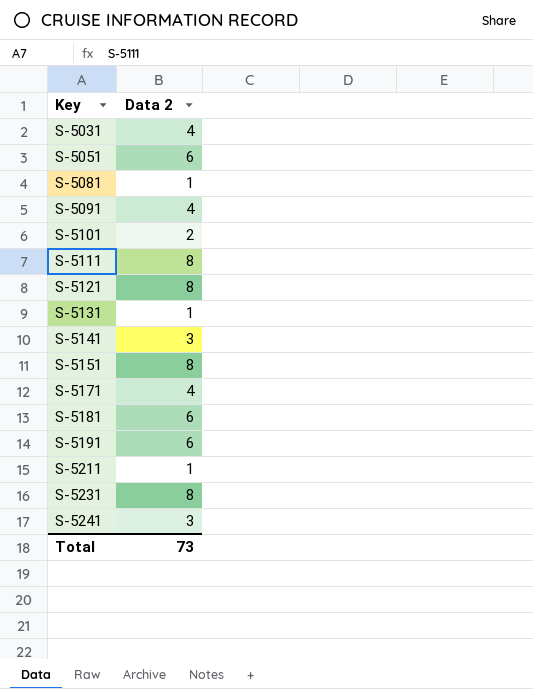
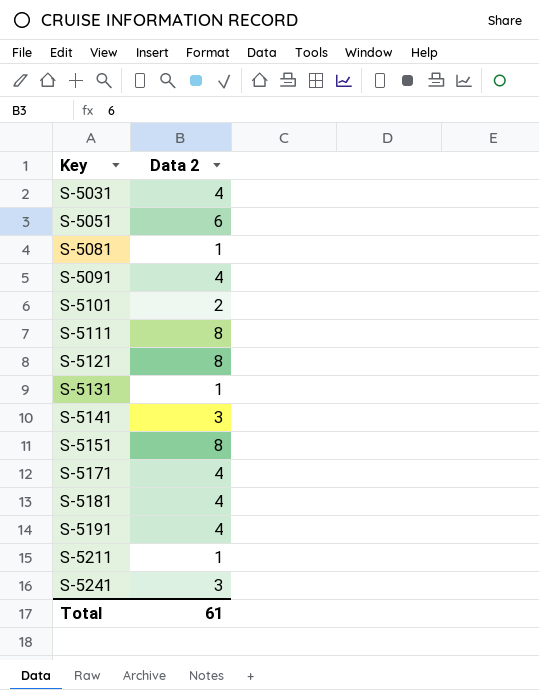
row S-5231: 8 -> none
S-5181 | Data 2: 6 -> 4
S-5191 | Data 2: 6 -> 4
Total | Data 2: 73 -> 61

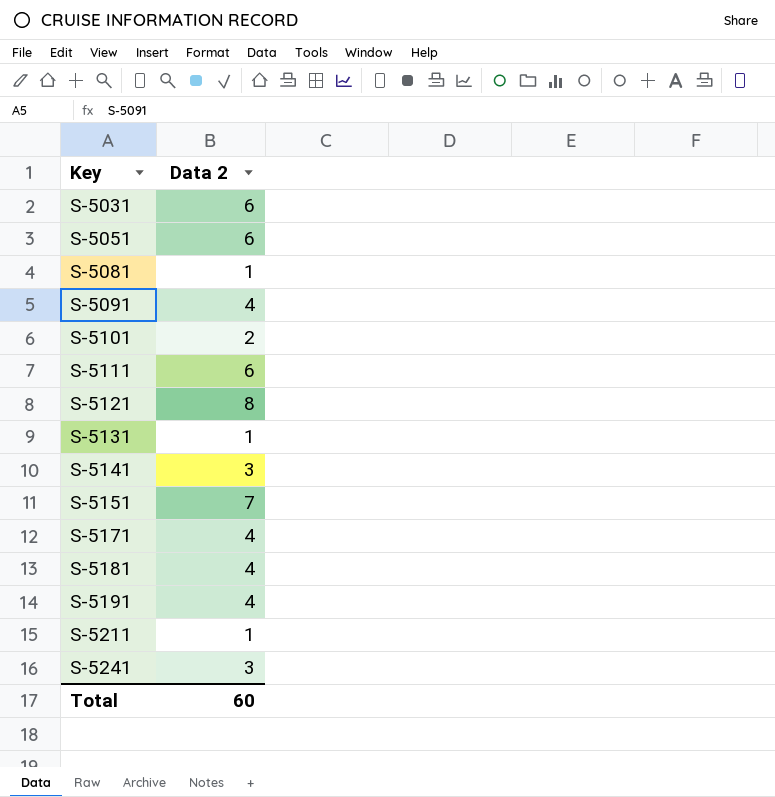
S-5031 | Data 2: 4 -> 6
S-5111 | Data 2: 8 -> 6
S-5151 | Data 2: 8 -> 7
Total | Data 2: 61 -> 60

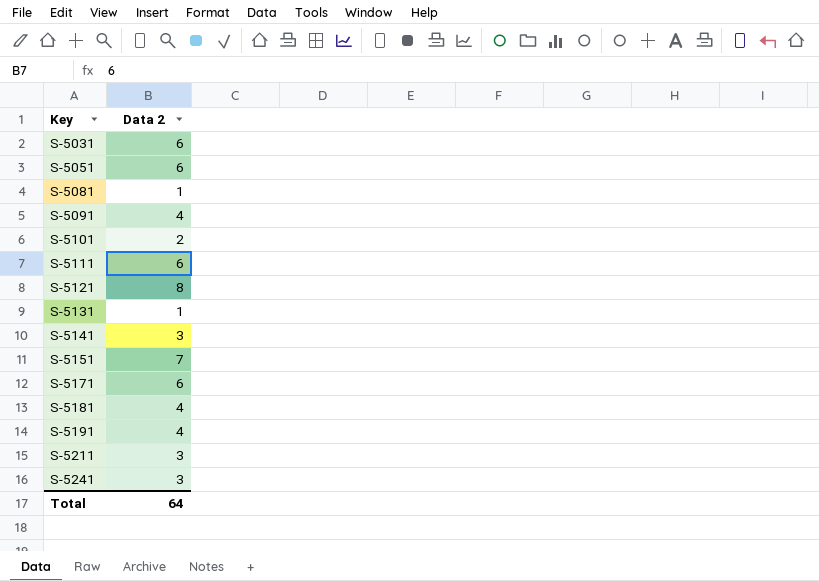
S-5171 | Data 2: 4 -> 6
S-5211 | Data 2: 1 -> 3
Total | Data 2: 60 -> 64

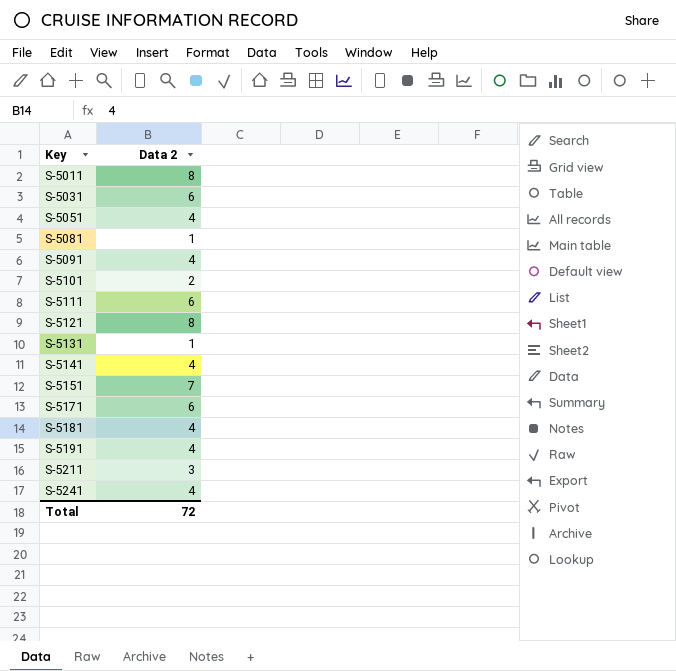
row S-5011: none -> 8
S-5051 | Data 2: 6 -> 4
S-5141 | Data 2: 3 -> 4
S-5241 | Data 2: 3 -> 4
Total | Data 2: 64 -> 72

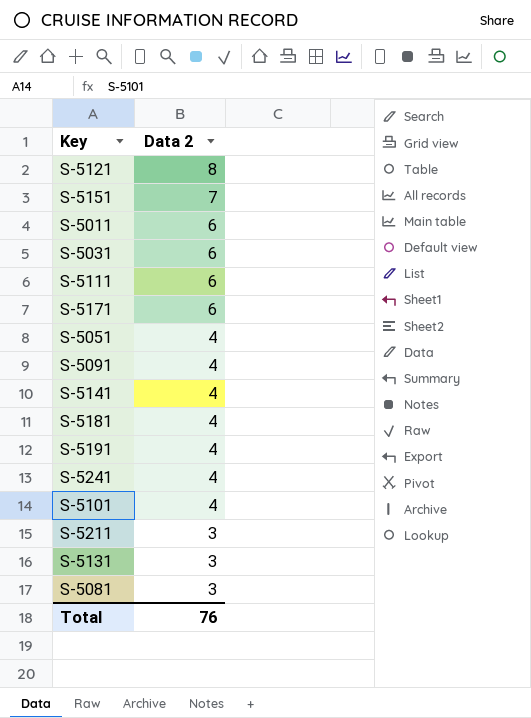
row order: Key ascending -> Data 2 descending
S-5011 | Data 2: 8 -> 6
S-5101 | Data 2: 2 -> 4
S-5131 | Data 2: 1 -> 3
S-5081 | Data 2: 1 -> 3
Total | Data 2: 72 -> 76

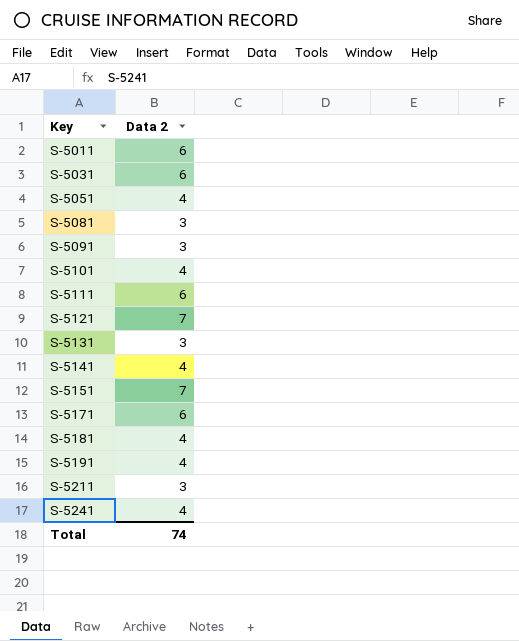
row order: Data 2 descending -> Key ascending
S-5091 | Data 2: 4 -> 3
S-5121 | Data 2: 8 -> 7
Total | Data 2: 76 -> 74

